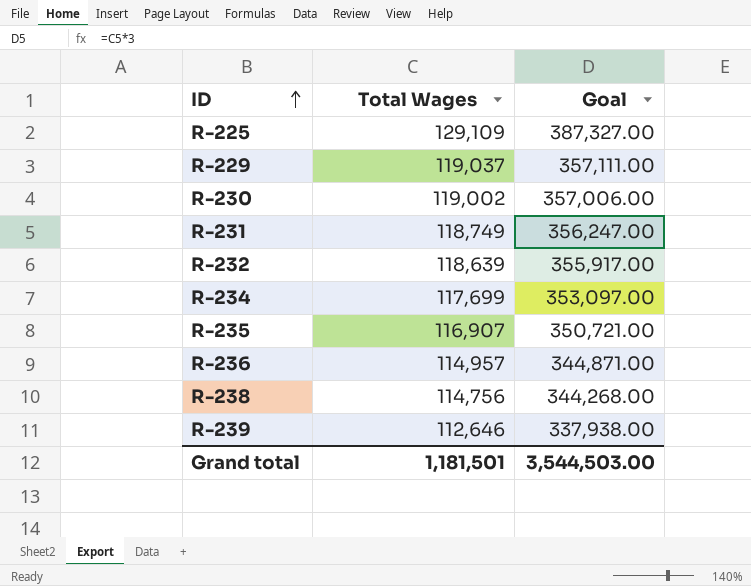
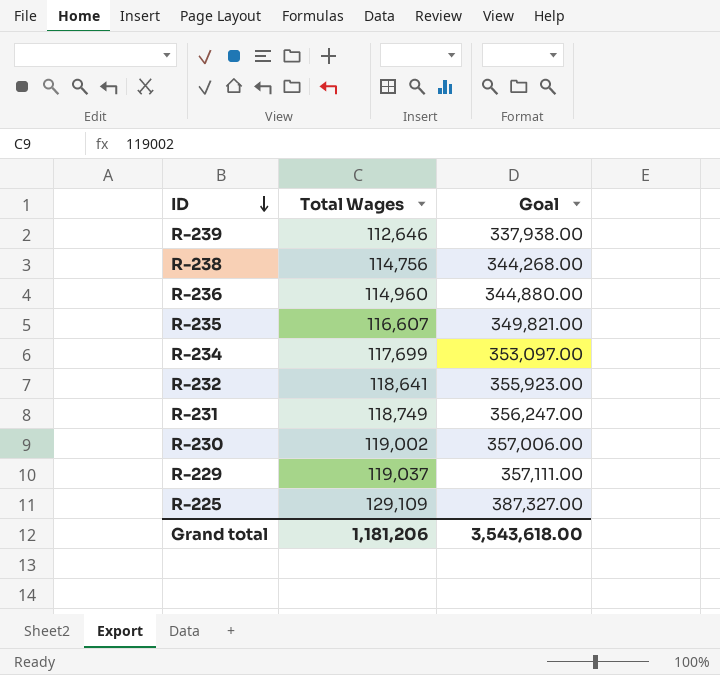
row order: ID ascending -> ID descending
R-236 | Total Wages: 114,957 -> 114,960
R-236 | Goal: 344,871.00 -> 344,880.00
R-235 | Total Wages: 116,907 -> 116,607
R-235 | Goal: 350,721.00 -> 349,821.00
R-232 | Total Wages: 118,639 -> 118,641
R-232 | Goal: 355,917.00 -> 355,923.00
Grand total | Total Wages: 1,181,501 -> 1,181,206
Grand total | Goal: 3,544,503.00 -> 3,543,618.00

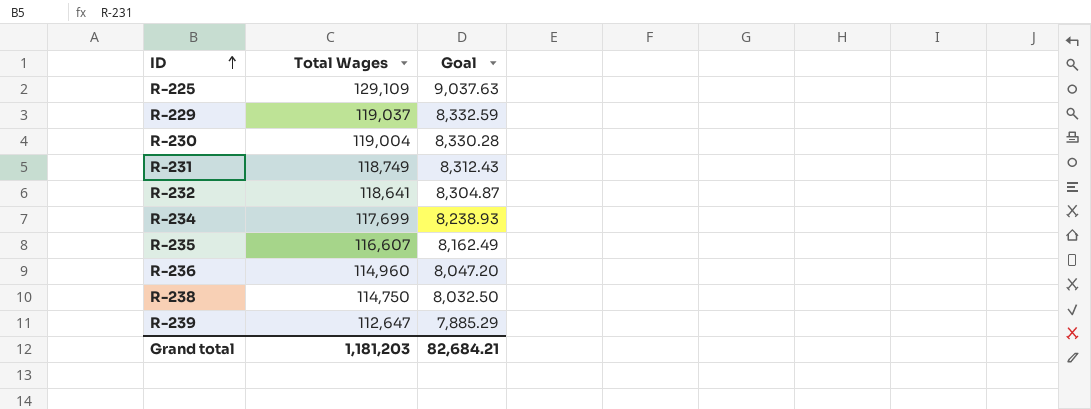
row order: ID descending -> ID ascending
column Goal | formula: [Total Wages] * 3 -> [Total Wages] * 0.07
R-230 | Total Wages: 119,002 -> 119,004
R-238 | Total Wages: 114,756 -> 114,750
R-239 | Total Wages: 112,646 -> 112,647
Grand total | Total Wages: 1,181,206 -> 1,181,203
Grand total | Goal: 3,543,618.00 -> 82,684.21

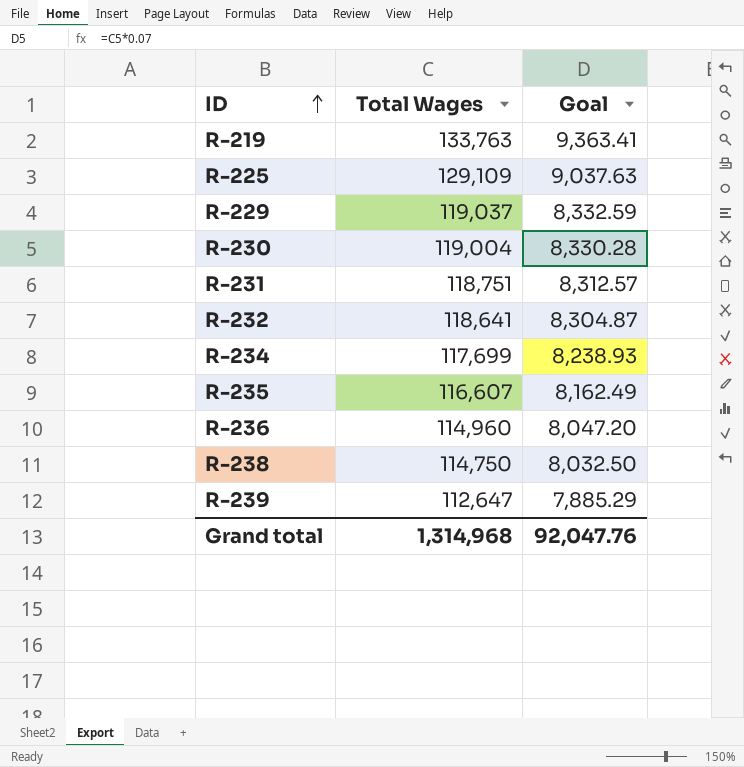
row R-219: none -> 133,763 | 9,363.41
R-231 | Total Wages: 118,749 -> 118,751
R-231 | Goal: 8,312.43 -> 8,312.57
Grand total | Total Wages: 1,181,203 -> 1,314,968
Grand total | Goal: 82,684.21 -> 92,047.76

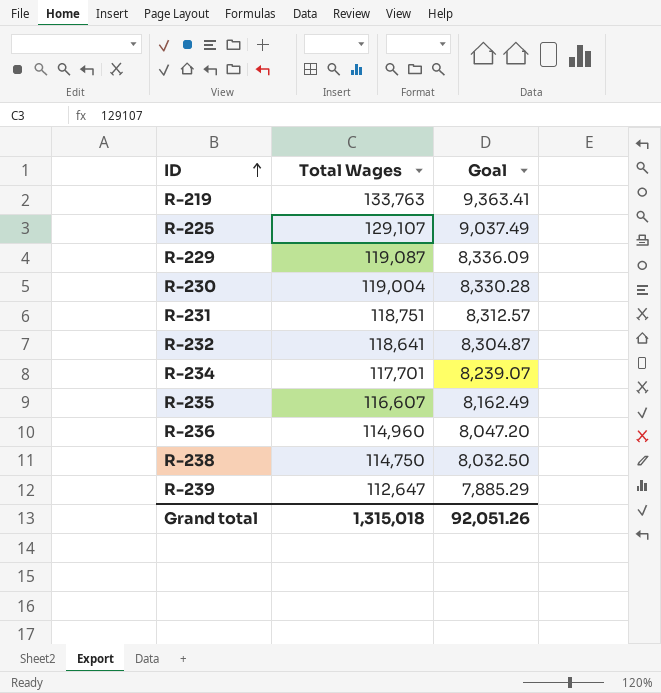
R-225 | Total Wages: 129,109 -> 129,107
R-225 | Goal: 9,037.63 -> 9,037.49
R-229 | Total Wages: 119,037 -> 119,087
R-229 | Goal: 8,332.59 -> 8,336.09
R-234 | Total Wages: 117,699 -> 117,701
R-234 | Goal: 8,238.93 -> 8,239.07
Grand total | Total Wages: 1,314,968 -> 1,315,018
Grand total | Goal: 92,047.76 -> 92,051.26

